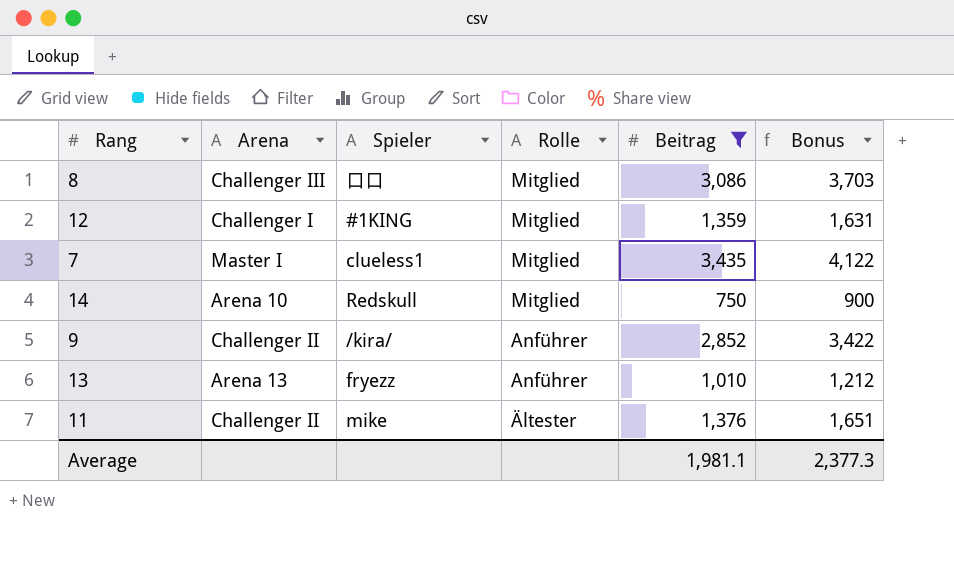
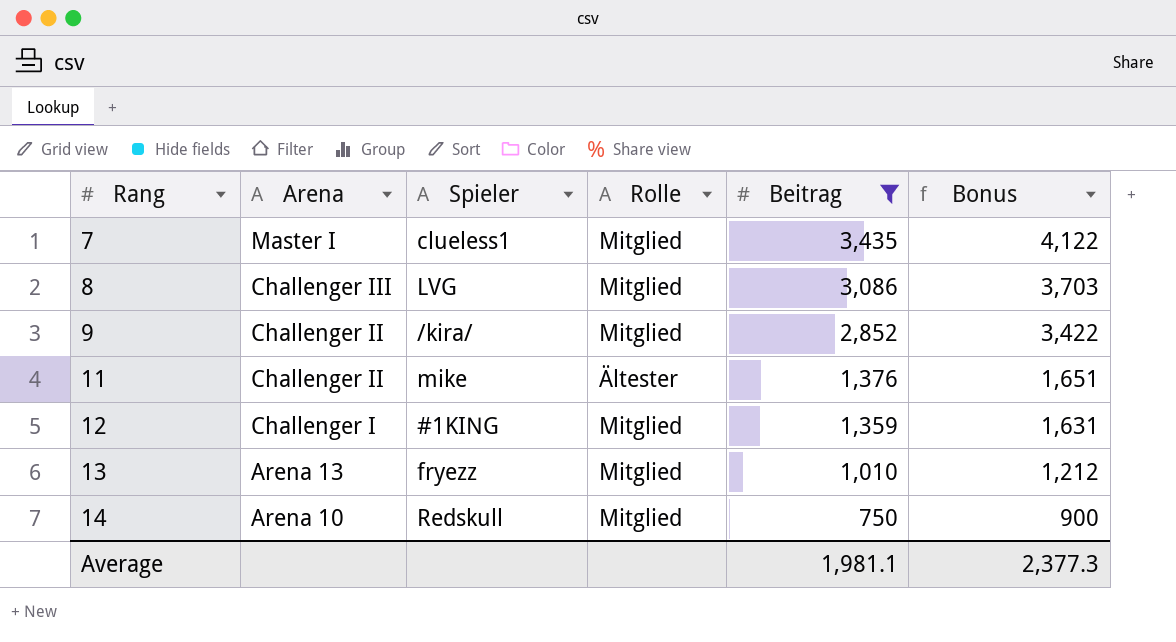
row order: Rolle descending -> Rang ascending
8 | Spieler: 口口 -> LVG
9 | Rolle: Anführer -> Mitglied
13 | Rolle: Anführer -> Mitglied

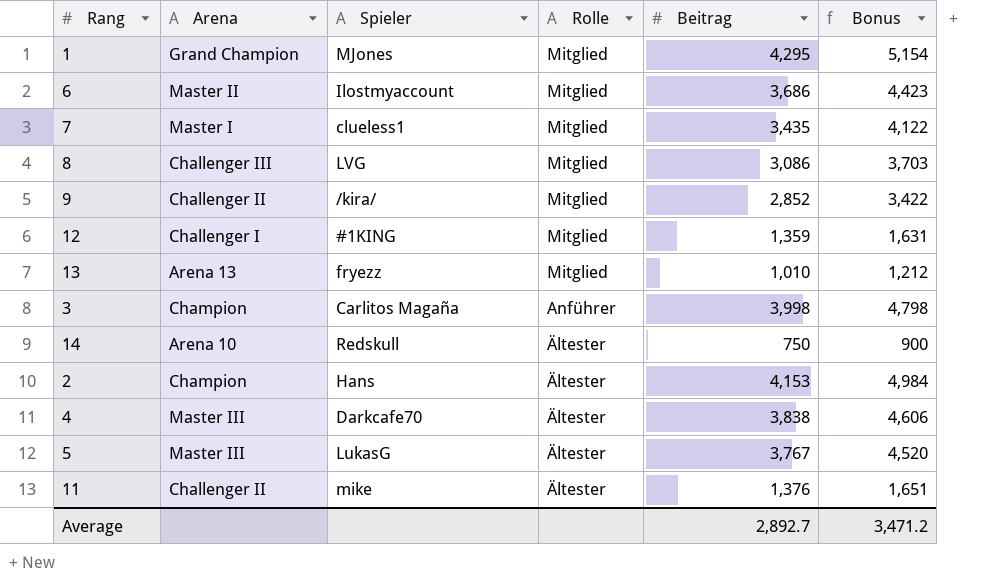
filter: Beitrag <= 3,435 -> none
row order: Rang ascending -> Rolle descending
14 | Rolle: Mitglied -> Ältester
Average | Beitrag: 1,981.1 -> 2,892.7
Average | Bonus: 2,377.3 -> 3,471.2

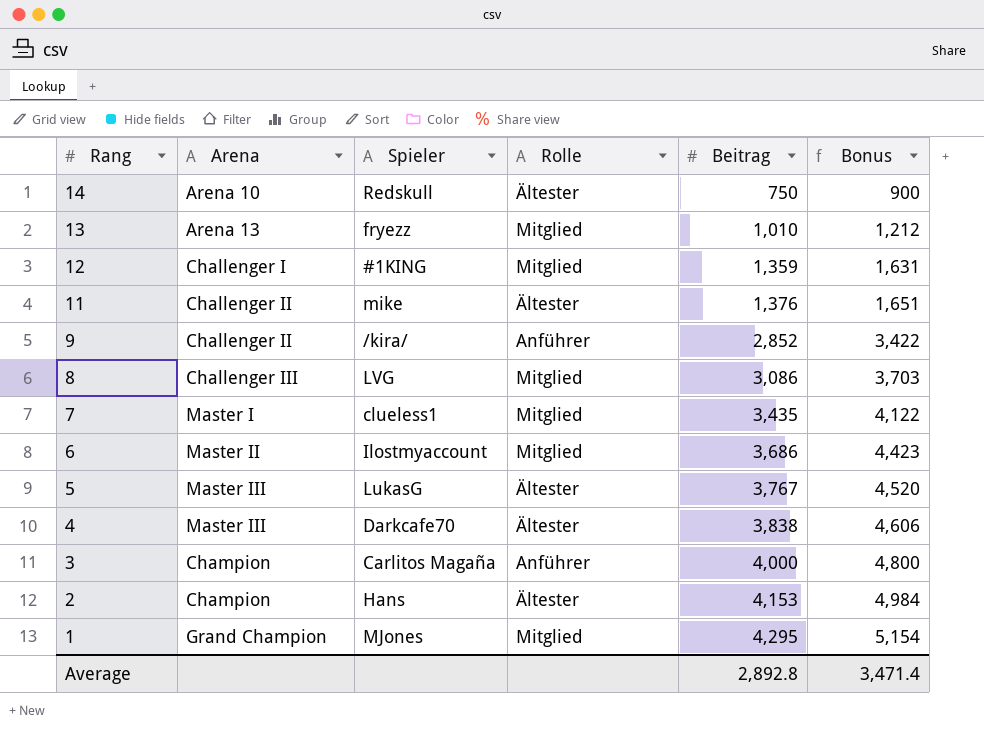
row order: Rolle descending -> Rang descending
9 | Rolle: Mitglied -> Anführer
3 | Beitrag: 3,998 -> 4,000
3 | Bonus: 4,798 -> 4,800
Average | Beitrag: 2,892.7 -> 2,892.8
Average | Bonus: 3,471.2 -> 3,471.4

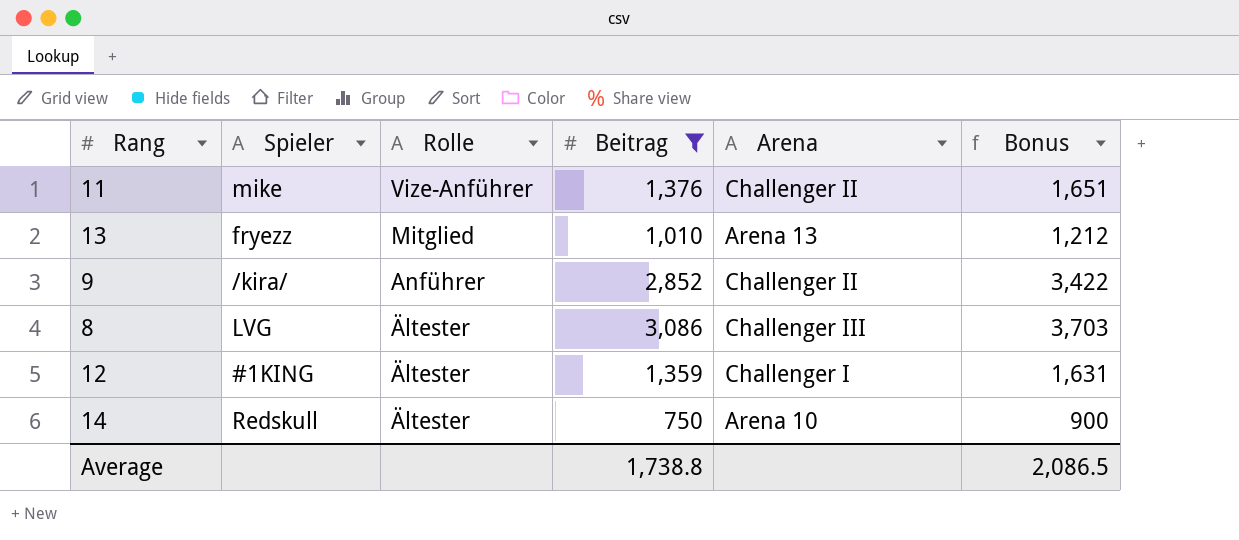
filter: none -> Beitrag <= 3,086
row order: Rang descending -> Rolle descending
column Arena | position: 2 -> 5
11 | Rolle: Ältester -> Vize-Anführer
8 | Rolle: Mitglied -> Ältester
12 | Rolle: Mitglied -> Ältester
Average | Beitrag: 2,892.8 -> 1,738.8
Average | Bonus: 3,471.4 -> 2,086.5

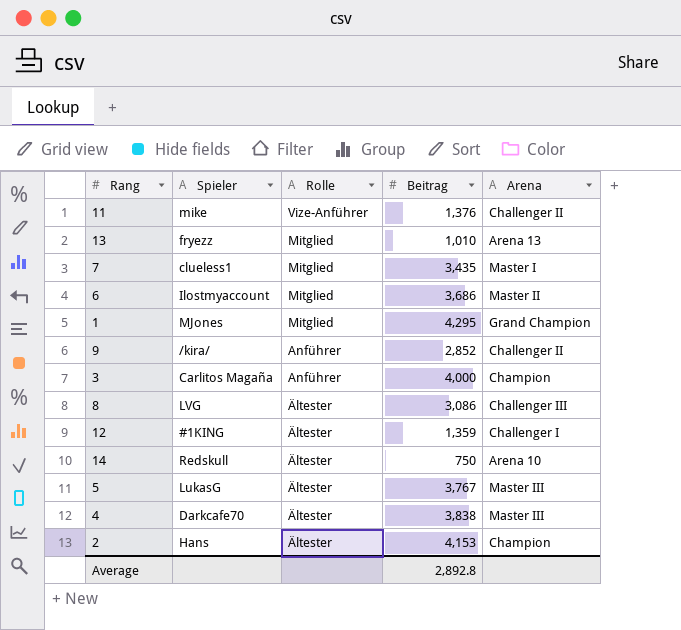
filter: Beitrag <= 3,086 -> none
column Bonus | formula: [Beitrag] * 1.2 -> none
Average | Beitrag: 1,738.8 -> 2,892.8

